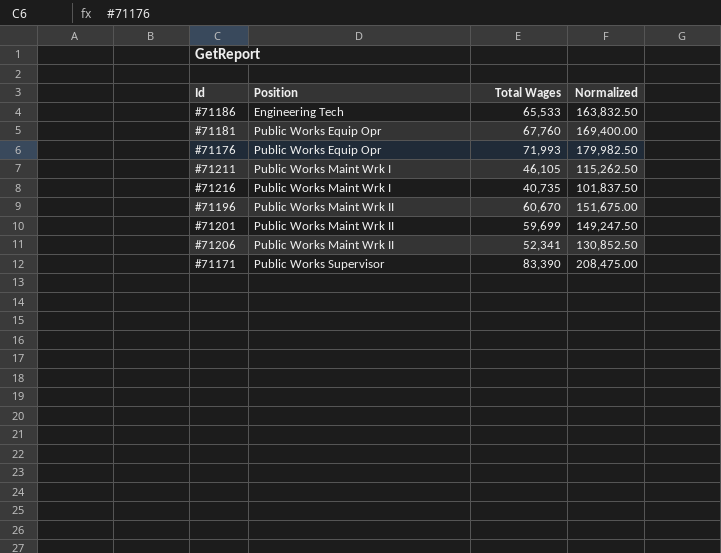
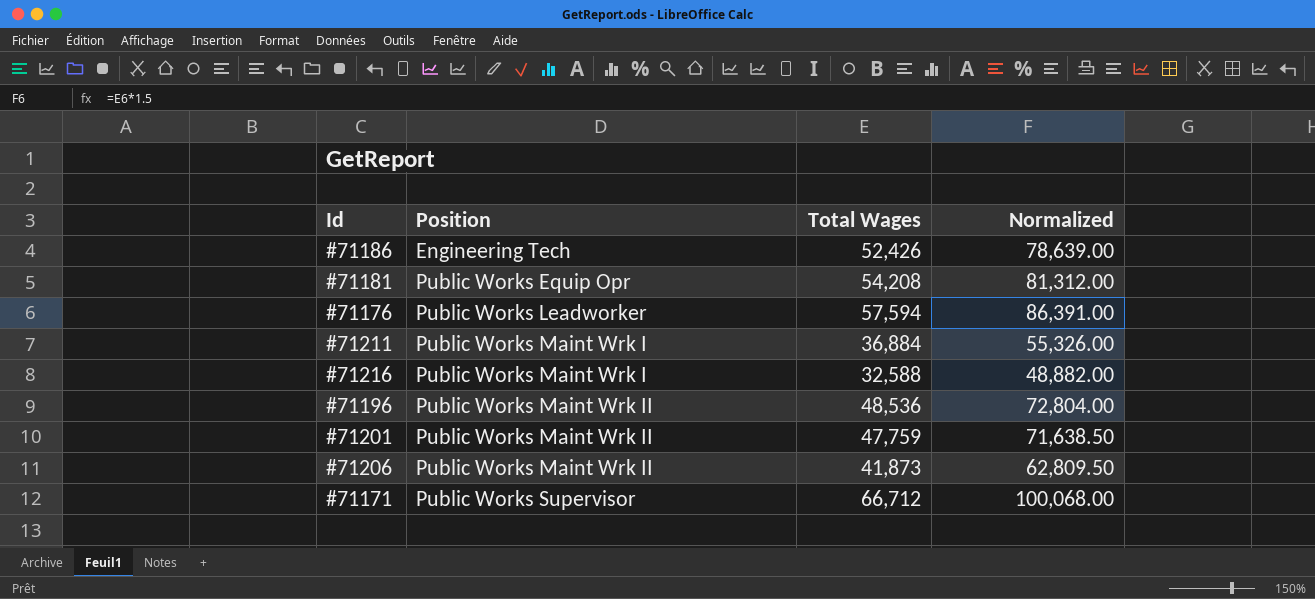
column Normalized | formula: [Total Wages] * 2.5 -> [Total Wages] * 1.5
#71186 | Total Wages: 65,533 -> 52,426
#71181 | Total Wages: 67,760 -> 54,208
#71176 | Position: Public Works Equip Opr -> Public Works Leadworker
#71176 | Total Wages: 71,993 -> 57,594
#71211 | Total Wages: 46,105 -> 36,884
#71216 | Total Wages: 40,735 -> 32,588
#71196 | Total Wages: 60,670 -> 48,536
#71201 | Total Wages: 59,699 -> 47,759
#71206 | Total Wages: 52,341 -> 41,873
#71171 | Total Wages: 83,390 -> 66,712

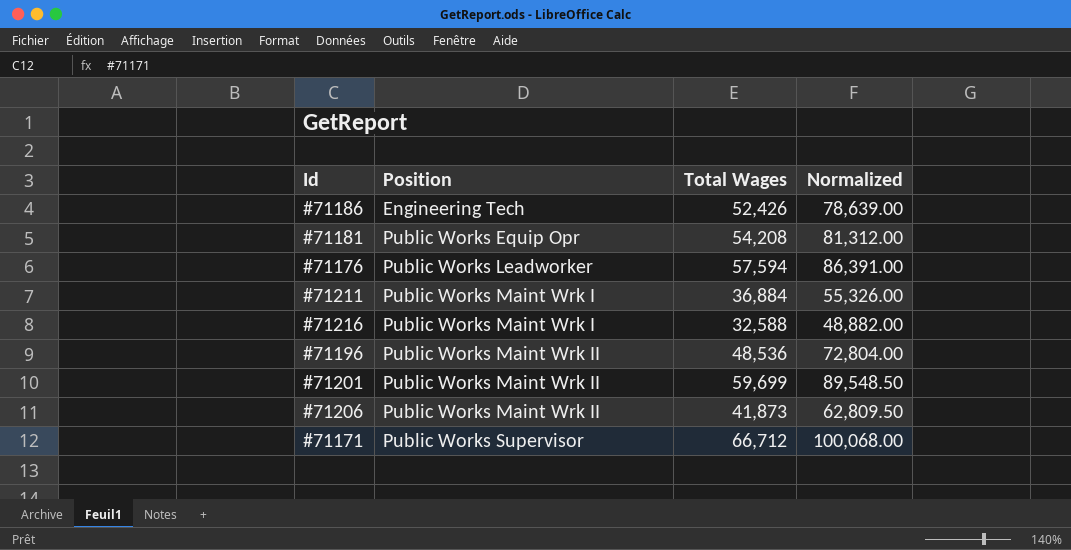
#71201 | Total Wages: 47,759 -> 59,699
#71201 | Normalized: 71,638.50 -> 89,548.50

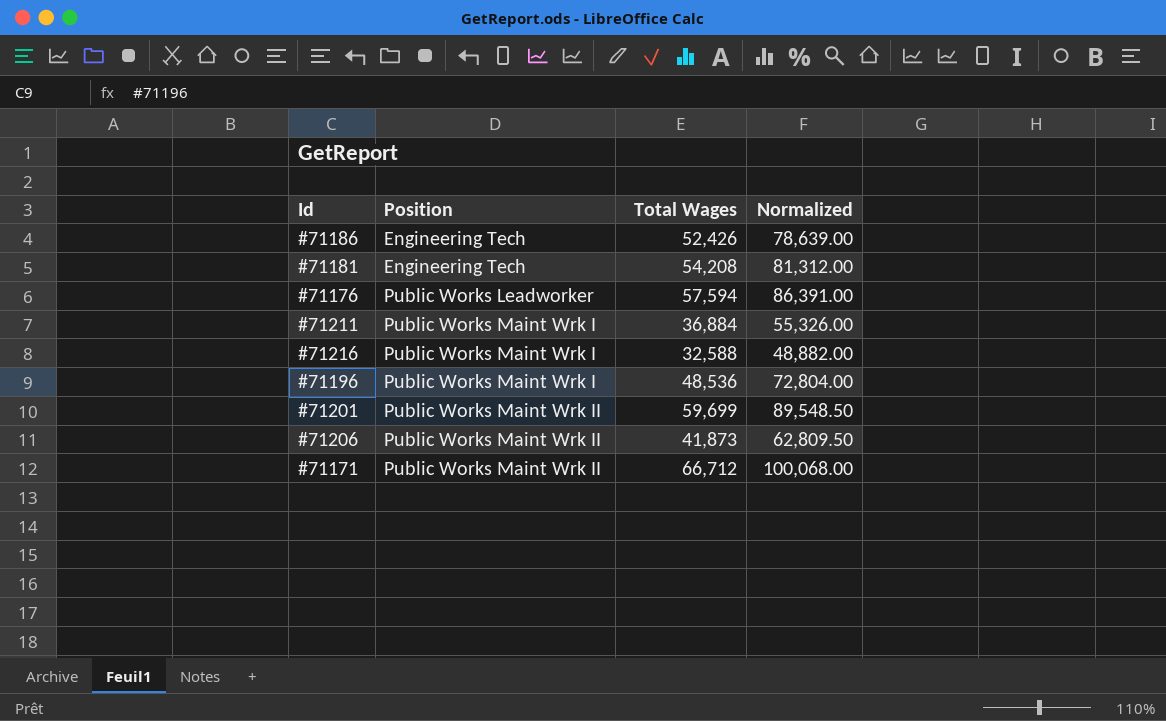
#71181 | Position: Public Works Equip Opr -> Engineering Tech
#71196 | Position: Public Works Maint Wrk II -> Public Works Maint Wrk I
#71171 | Position: Public Works Supervisor -> Public Works Maint Wrk II

